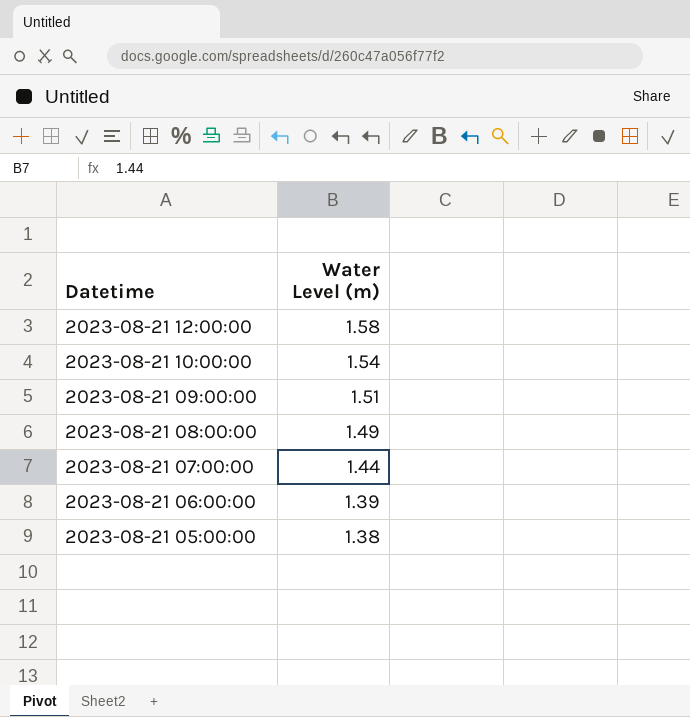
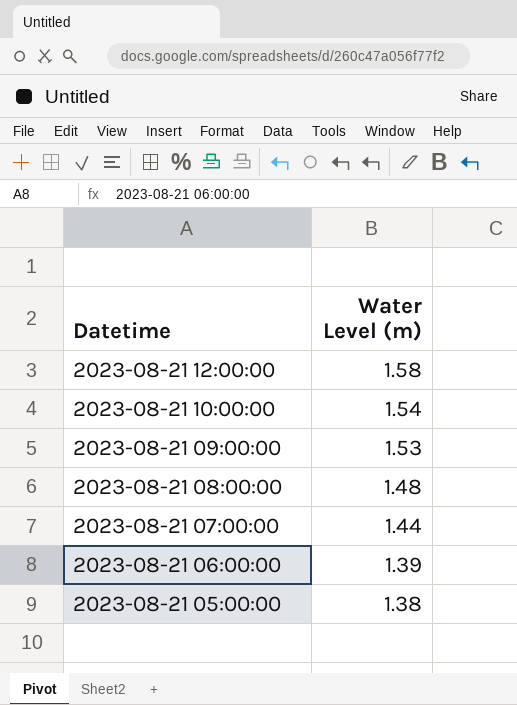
2023-08-21 09:00:00 | Water Level (m): 1.51 -> 1.53
2023-08-21 08:00:00 | Water Level (m): 1.49 -> 1.48

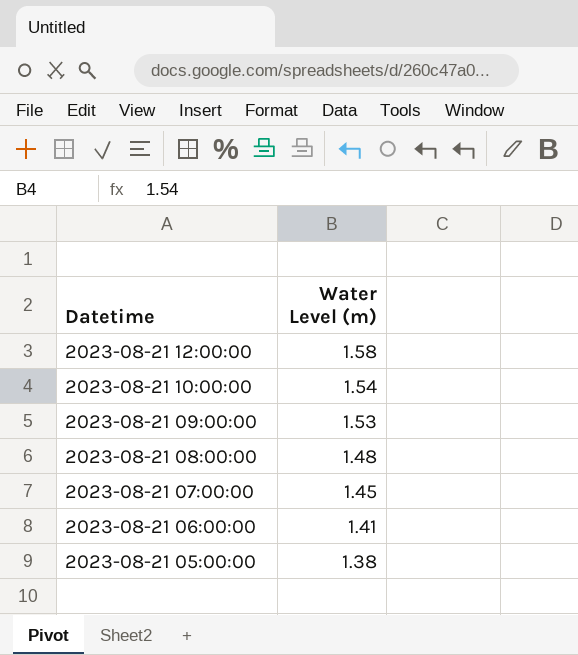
2023-08-21 07:00:00 | Water Level (m): 1.44 -> 1.45
2023-08-21 06:00:00 | Water Level (m): 1.39 -> 1.41

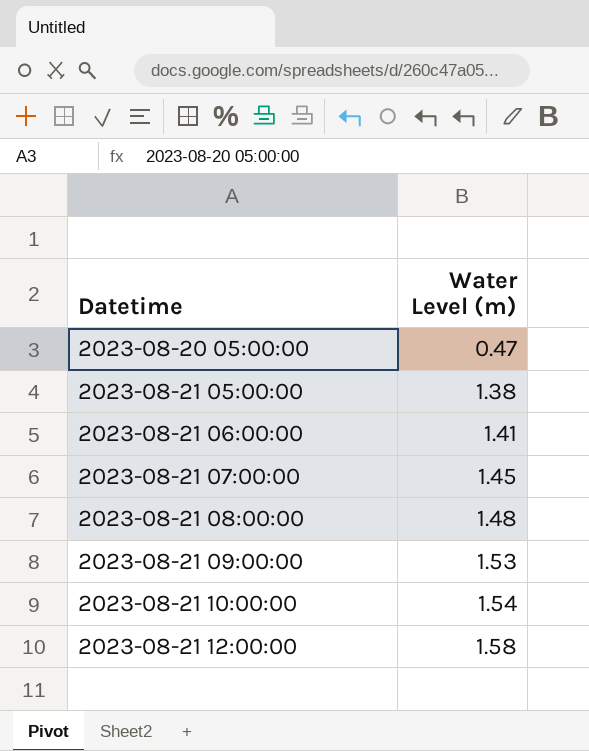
row order: Datetime descending -> Datetime ascending
row 2023-08-20 05:00:00: none -> 0.47

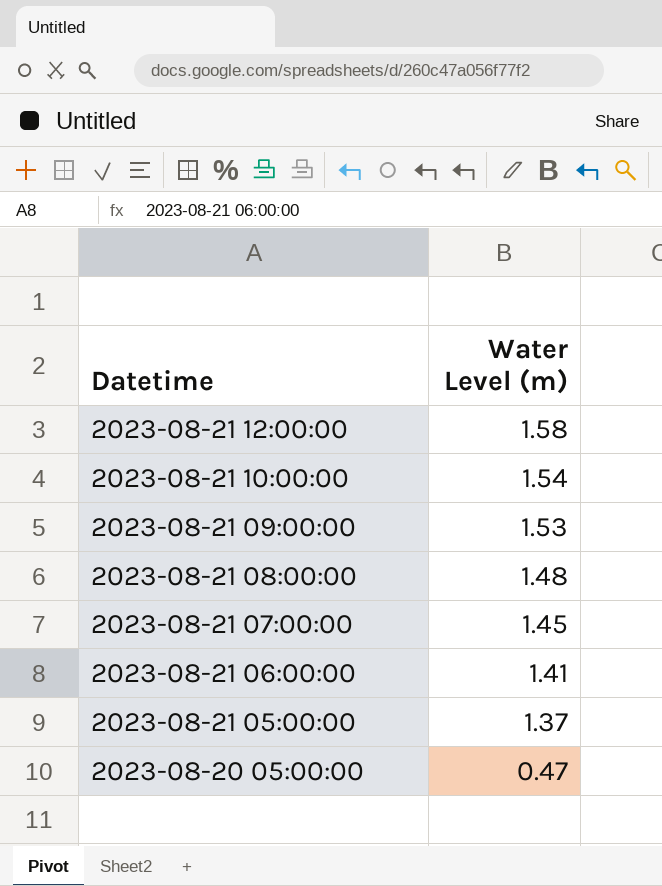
row order: Datetime ascending -> Datetime descending
2023-08-21 05:00:00 | Water Level (m): 1.38 -> 1.37

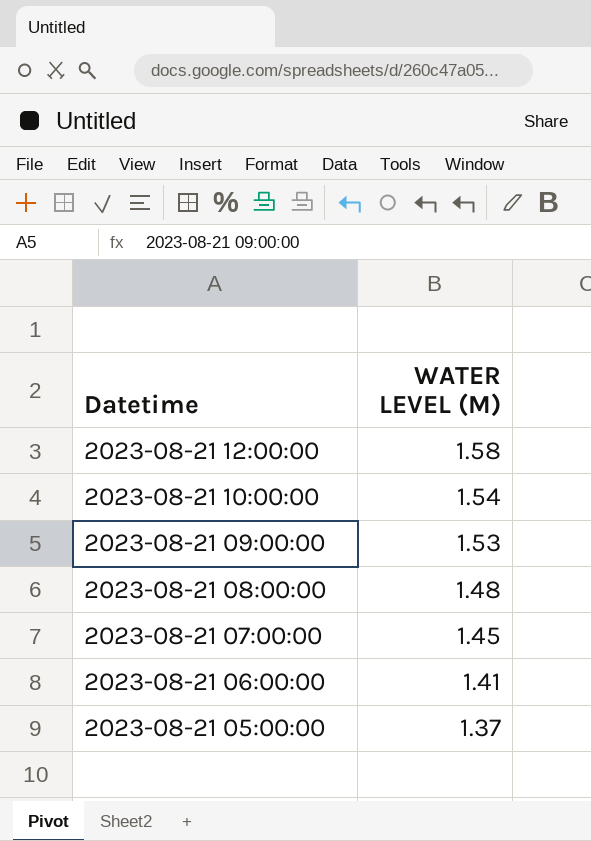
column name: Water Level (m) -> WATER LEVEL (M)
row 2023-08-20 05:00:00: 0.47 -> none

